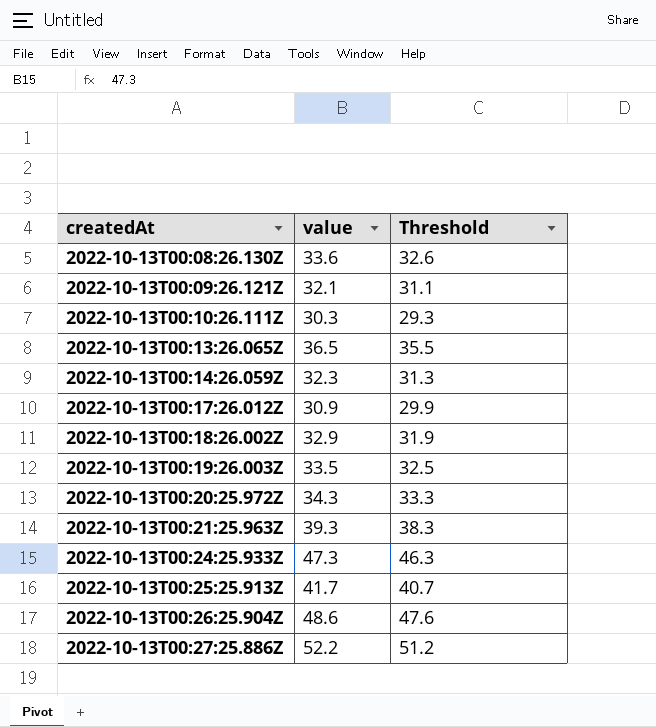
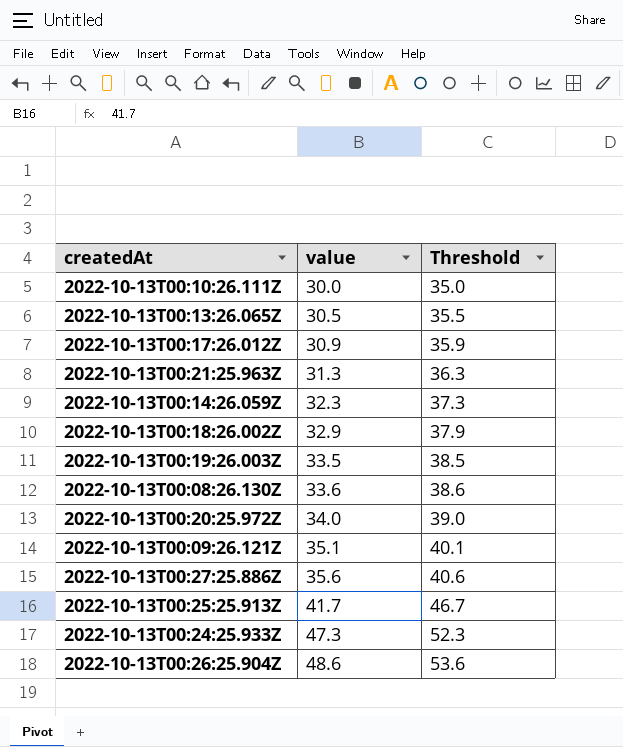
row order: createdAt ascending -> value ascending
column Threshold | formula: [value] - 1 -> [value] + 5
2022-10-13T00:10:26.111Z | value: 30.3 -> 30.0
2022-10-13T00:13:26.065Z | value: 36.5 -> 30.5
2022-10-13T00:21:25.963Z | value: 39.3 -> 31.3
2022-10-13T00:20:25.972Z | value: 34.3 -> 34.0
2022-10-13T00:09:26.121Z | value: 32.1 -> 35.1
2022-10-13T00:27:25.886Z | value: 52.2 -> 35.6

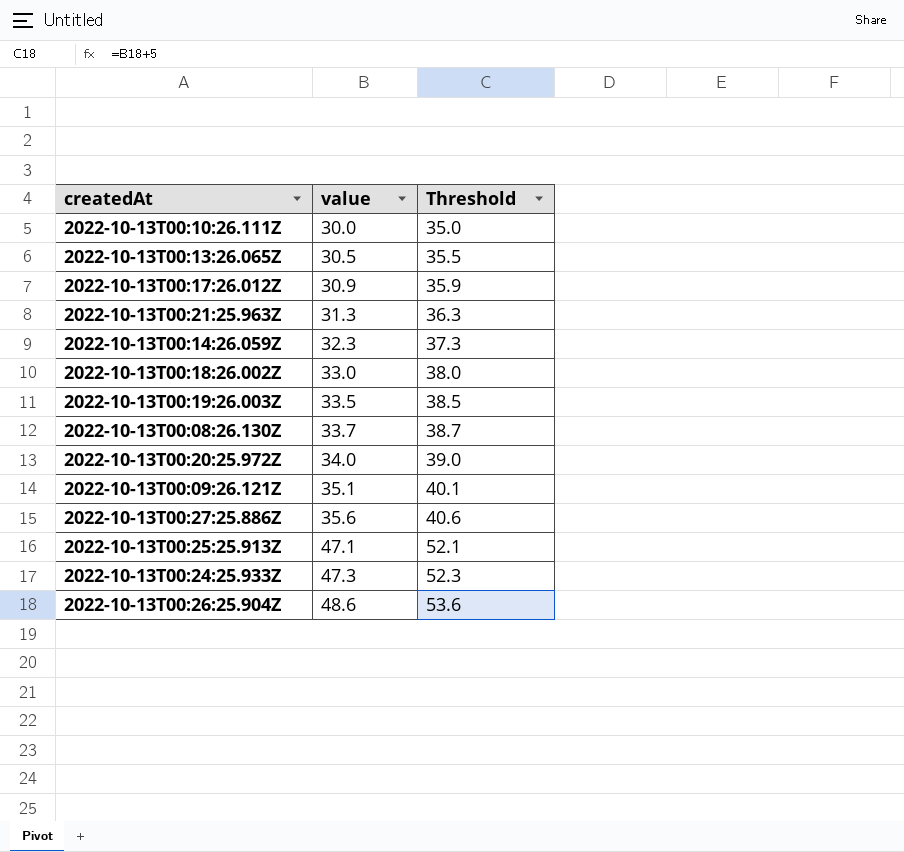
2022-10-13T00:18:26.002Z | value: 32.9 -> 33.0
2022-10-13T00:18:26.002Z | Threshold: 37.9 -> 38.0
2022-10-13T00:08:26.130Z | value: 33.6 -> 33.7
2022-10-13T00:08:26.130Z | Threshold: 38.6 -> 38.7
2022-10-13T00:25:25.913Z | value: 41.7 -> 47.1
2022-10-13T00:25:25.913Z | Threshold: 46.7 -> 52.1

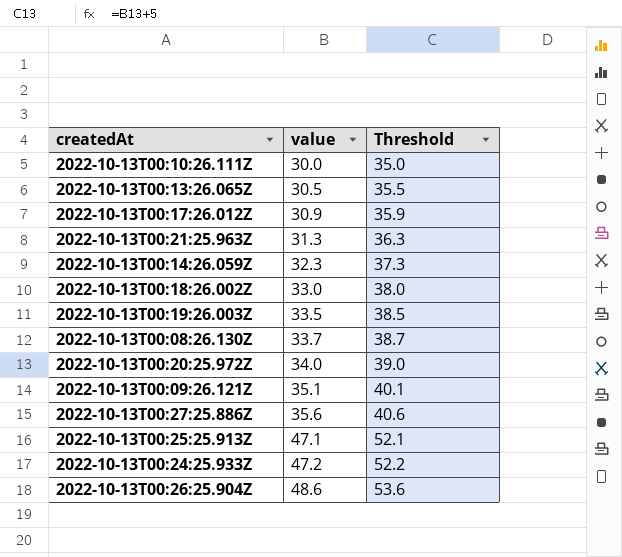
2022-10-13T00:24:25.933Z | value: 47.3 -> 47.2
2022-10-13T00:24:25.933Z | Threshold: 52.3 -> 52.2

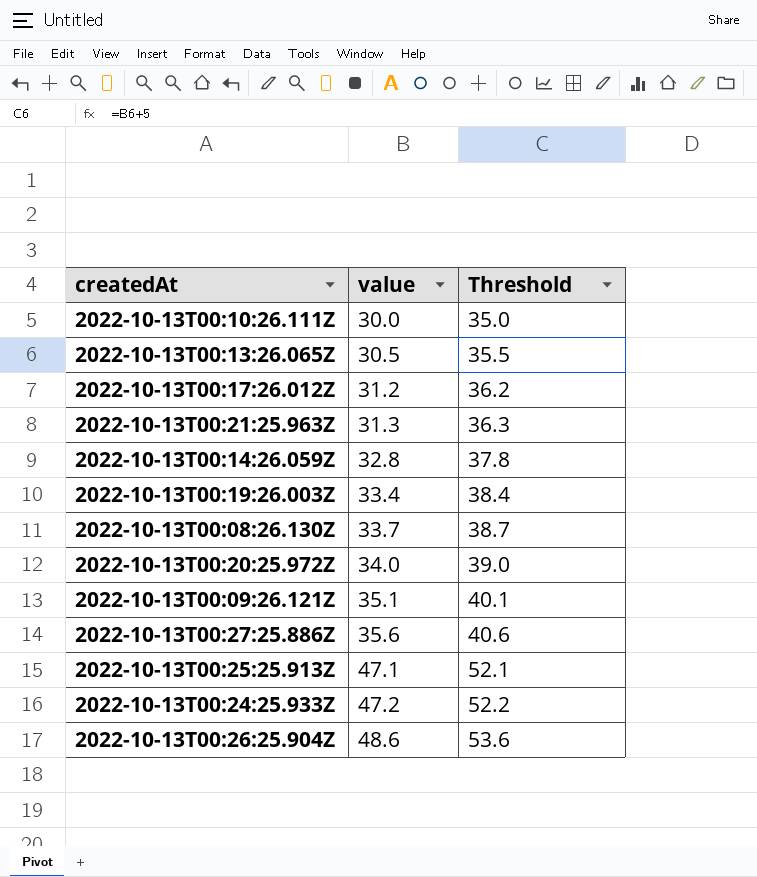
row 2022-10-13T00:18:26.002Z: 33.0 | 38.0 -> none
2022-10-13T00:17:26.012Z | value: 30.9 -> 31.2
2022-10-13T00:17:26.012Z | Threshold: 35.9 -> 36.2
2022-10-13T00:14:26.059Z | value: 32.3 -> 32.8
2022-10-13T00:14:26.059Z | Threshold: 37.3 -> 37.8
2022-10-13T00:19:26.003Z | value: 33.5 -> 33.4
2022-10-13T00:19:26.003Z | Threshold: 38.5 -> 38.4

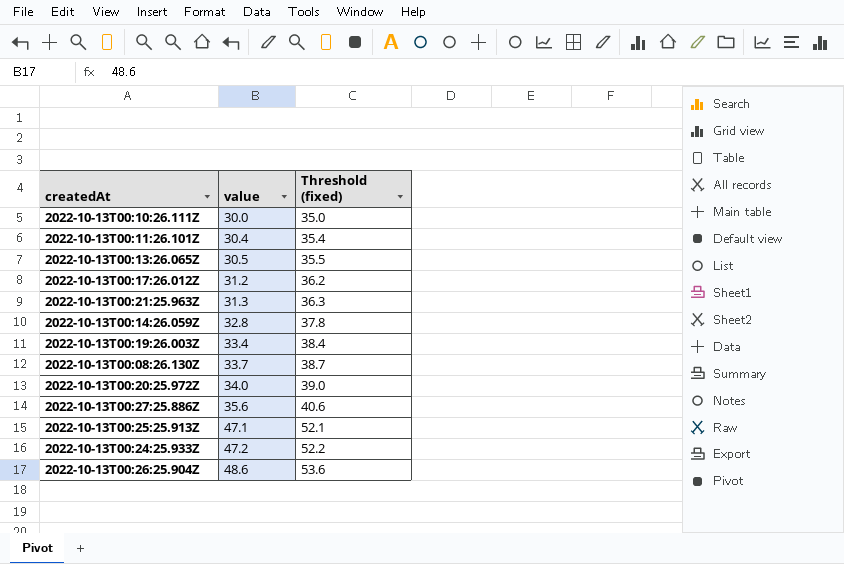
column name: Threshold -> Threshold (fixed)
row 2022-10-13T00:09:26.121Z: 35.1 | 40.1 -> none
row 2022-10-13T00:11:26.101Z: none -> 30.4 | 35.4

